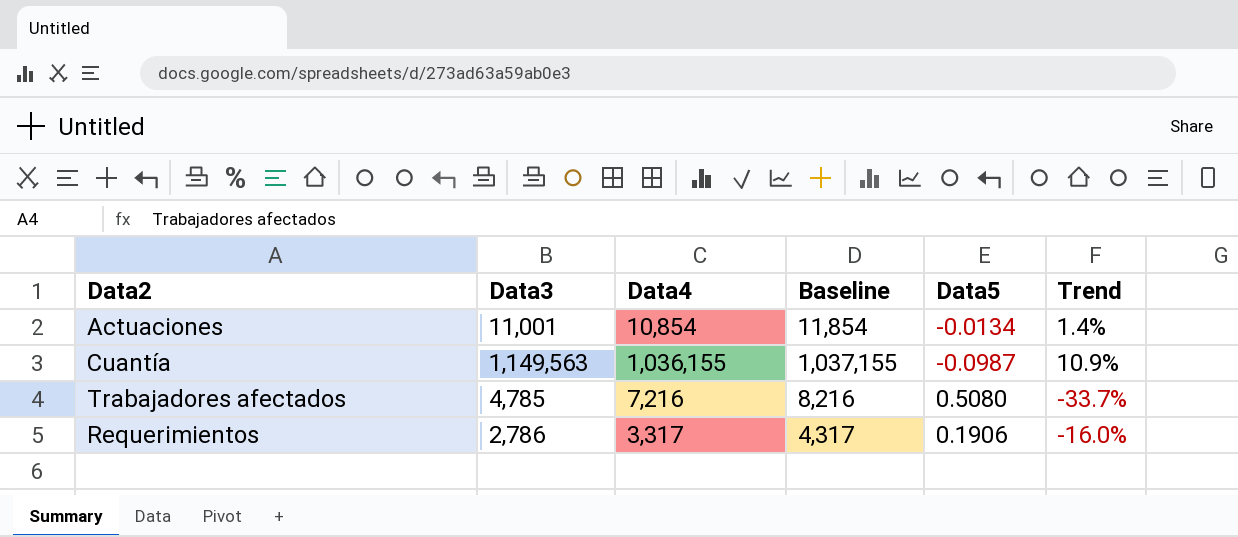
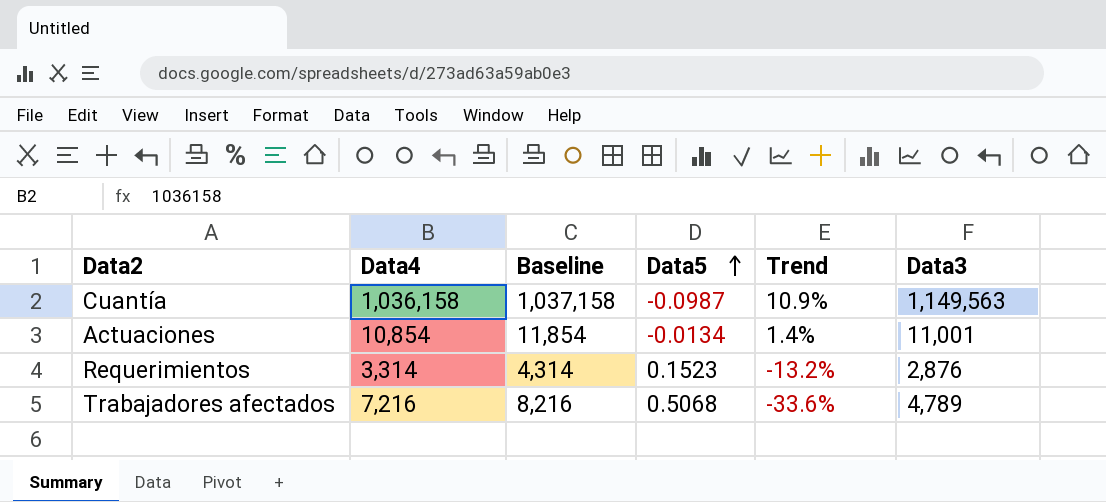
row order: none -> Data5 ascending
column Data3 | position: 2 -> 6
Cuantía | Data4: 1,036,155 -> 1,036,158
Cuantía | Baseline: 1,037,155 -> 1,037,158
Requerimientos | Data4: 3,317 -> 3,314
Requerimientos | Baseline: 4,317 -> 4,314
Requerimientos | Data5: 0.1906 -> 0.1523
Requerimientos | Trend: -16.0% -> -13.2%
Requerimientos | Data3: 2,786 -> 2,876
Trabajadores afectados | Data5: 0.5080 -> 0.5068
Trabajadores afectados | Trend: -33.7% -> -33.6%
Trabajadores afectados | Data3: 4,785 -> 4,789

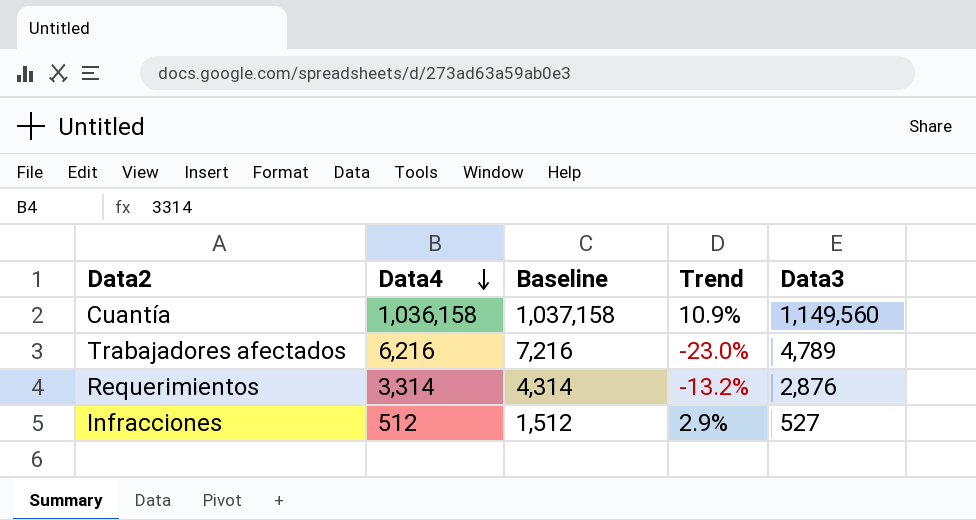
row order: Data5 ascending -> Data4 descending
column Data5 | formula: ([Data4] - [Data3]) / [Data3] -> none
row Actuaciones: 10,854 | 11,854 | -0.0134 | 1.4% | 11,001 -> none
Cuantía | Data3: 1,149,563 -> 1,149,560
Trabajadores afectados | Data4: 7,216 -> 6,216
Trabajadores afectados | Baseline: 8,216 -> 7,216
Trabajadores afectados | Trend: -33.6% -> -23.0%
row Infracciones: none -> 512 | 1,512 | 2.9% | 527

